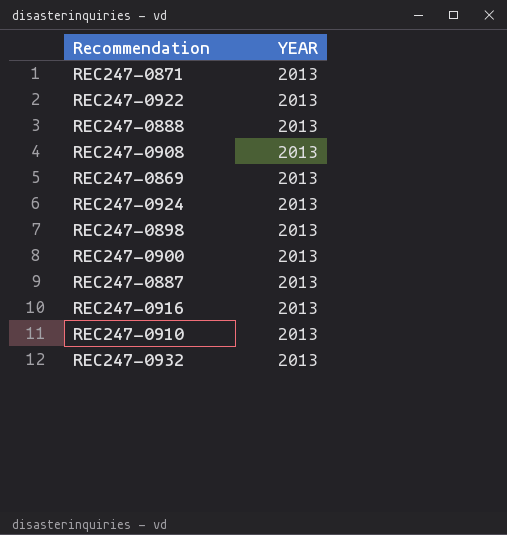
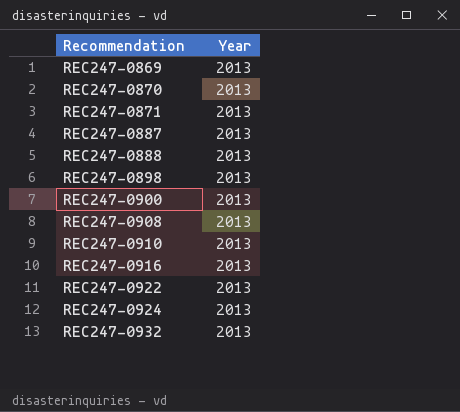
row order: none -> Recommendation ascending
column name: YEAR -> Year
row REC247-0870: none -> 2013

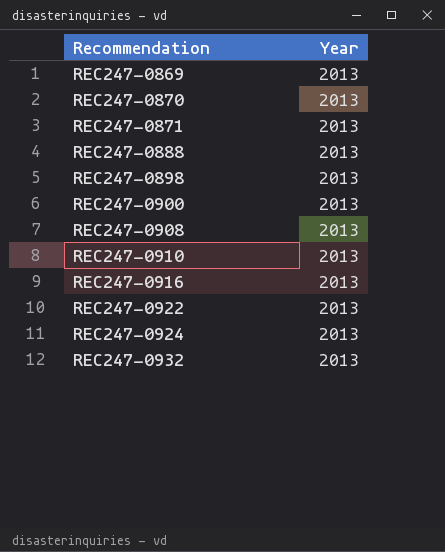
row REC247-0887: 2013 -> none

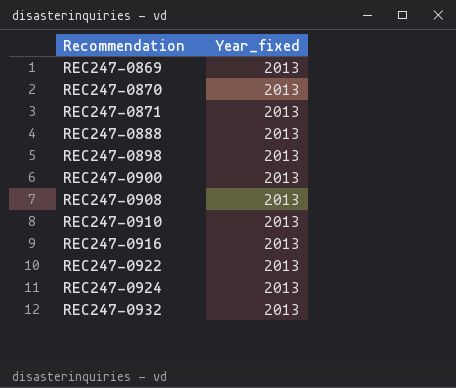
column name: Year -> Year_fixed

